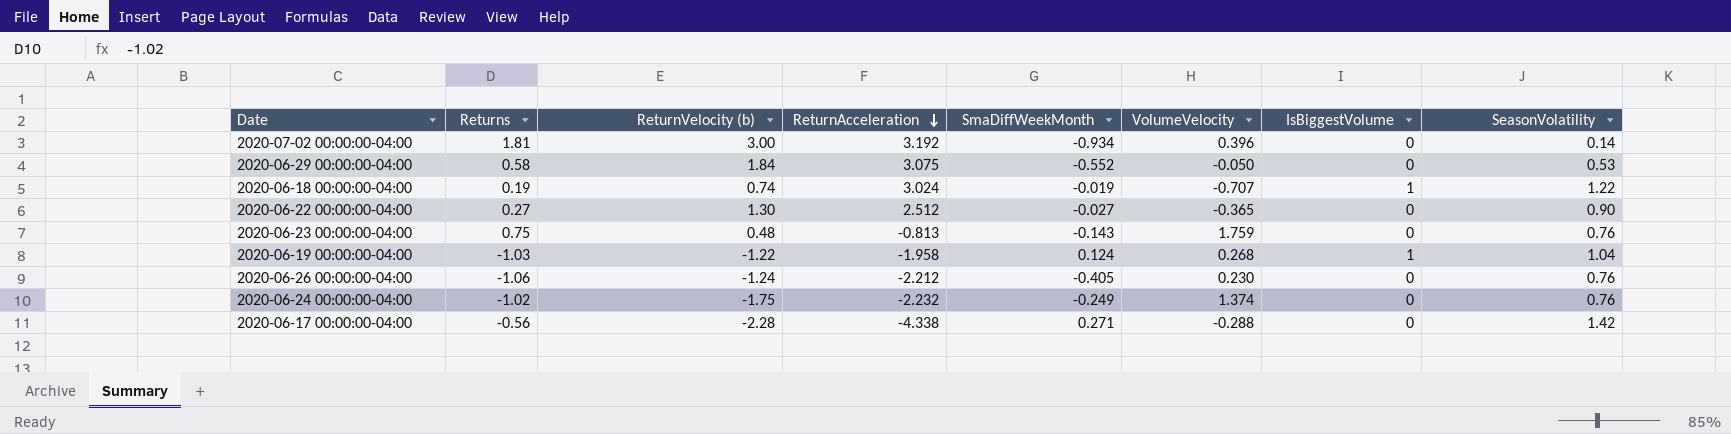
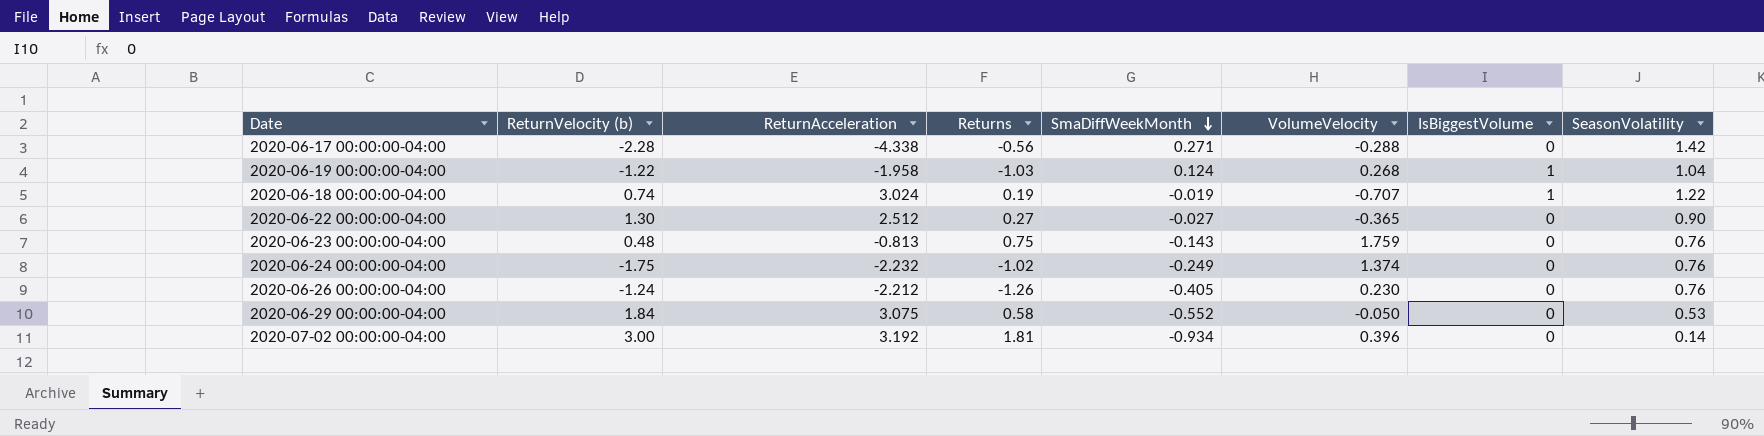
row order: ReturnAcceleration descending -> SmaDiffWeekMonth descending
column Returns | position: 2 -> 4
2020-06-26 00:00:00-04:00 | Returns: -1.06 -> -1.26

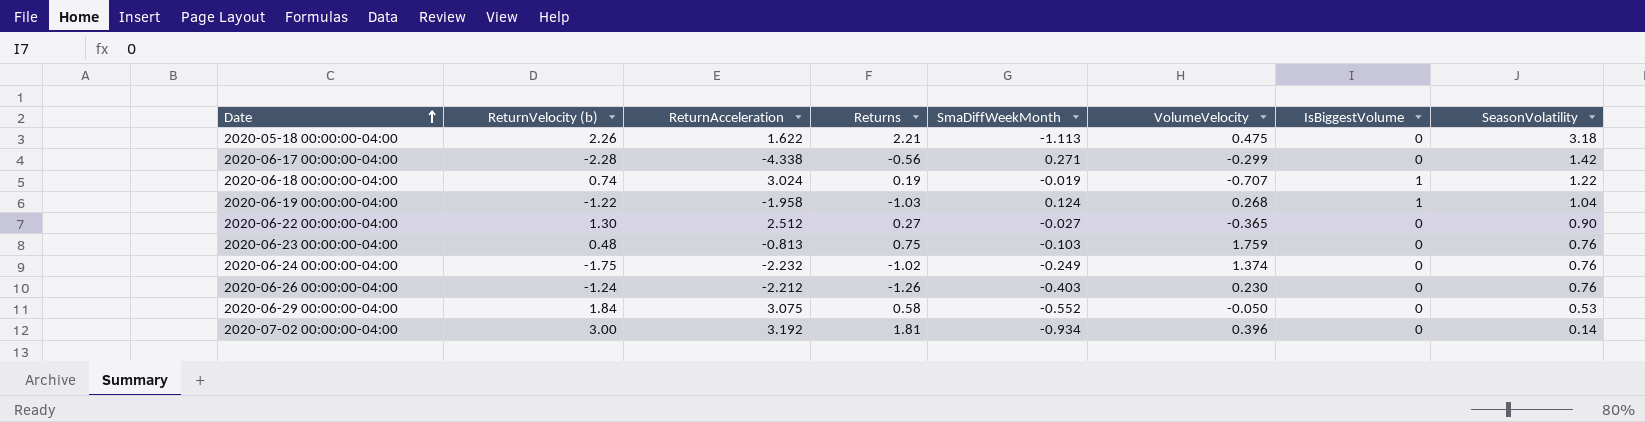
row order: SmaDiffWeekMonth descending -> Date ascending
row 2020-05-18 00:00:00-04:00: none -> 2.26 | 1.622 | 2.21 | -1.113 | 0.475 | 0 | 3.18
2020-06-17 00:00:00-04:00 | VolumeVelocity: -0.288 -> -0.299
2020-06-23 00:00:00-04:00 | SmaDiffWeekMonth: -0.143 -> -0.103
2020-06-26 00:00:00-04:00 | SmaDiffWeekMonth: -0.405 -> -0.403

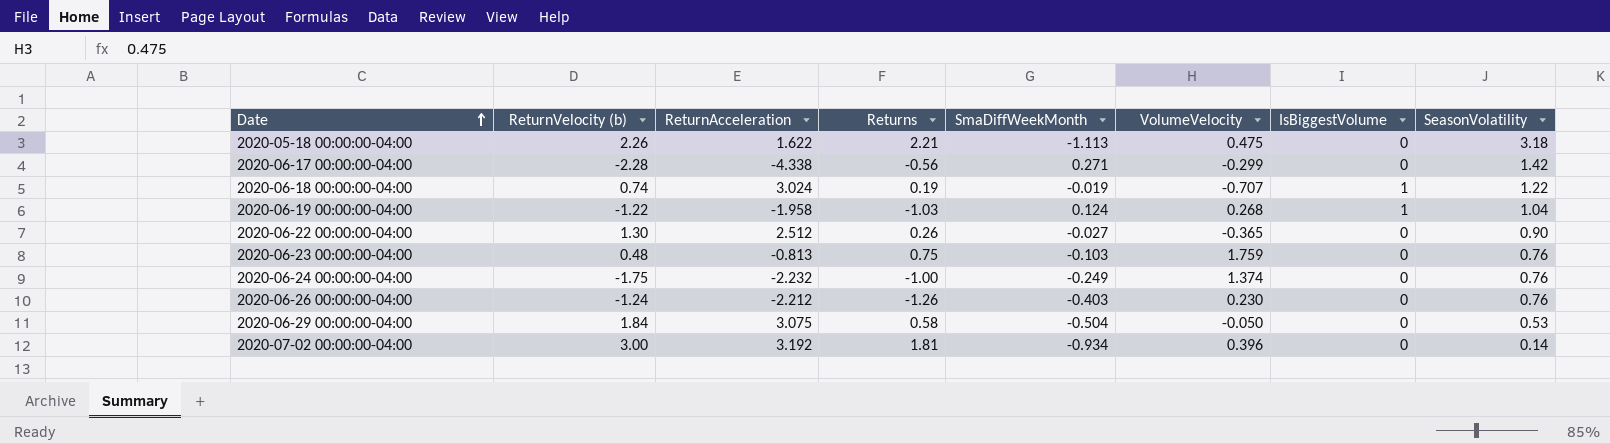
2020-06-22 00:00:00-04:00 | Returns: 0.27 -> 0.26
2020-06-24 00:00:00-04:00 | Returns: -1.02 -> -1.00
2020-06-29 00:00:00-04:00 | SmaDiffWeekMonth: -0.552 -> -0.504

